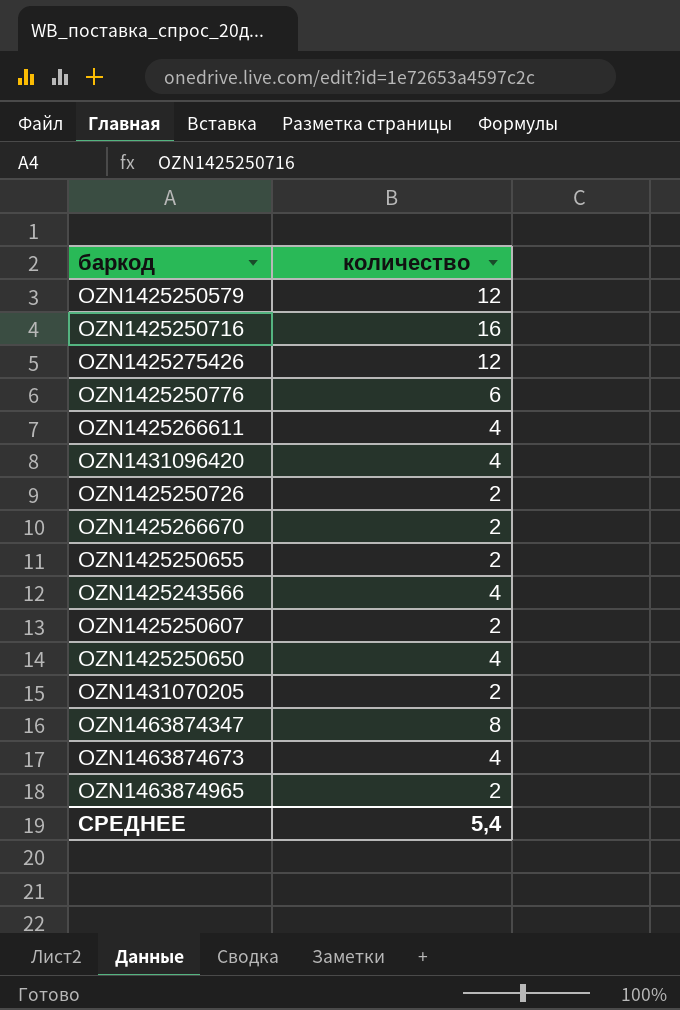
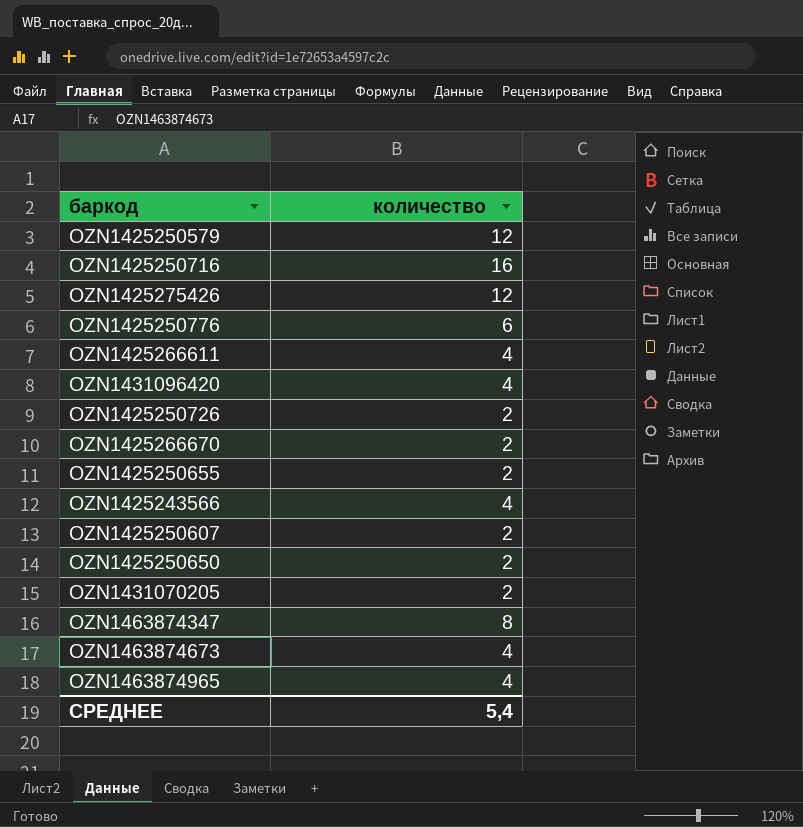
OZN1425250650 | количество: 4 -> 2
OZN1463874965 | количество: 2 -> 4

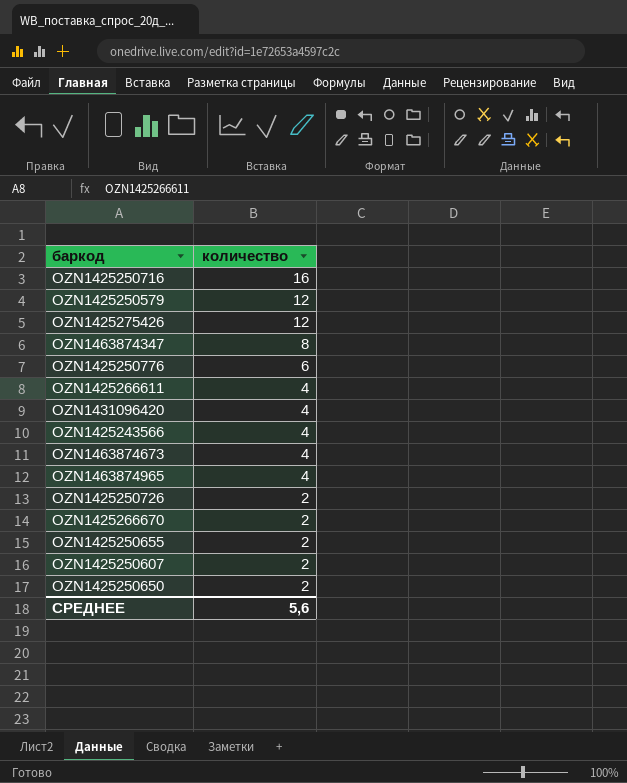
row order: none -> количество descending
row OZN1431070205: 2 -> none
СРЕДНЕЕ | количество: 5,4 -> 5,6

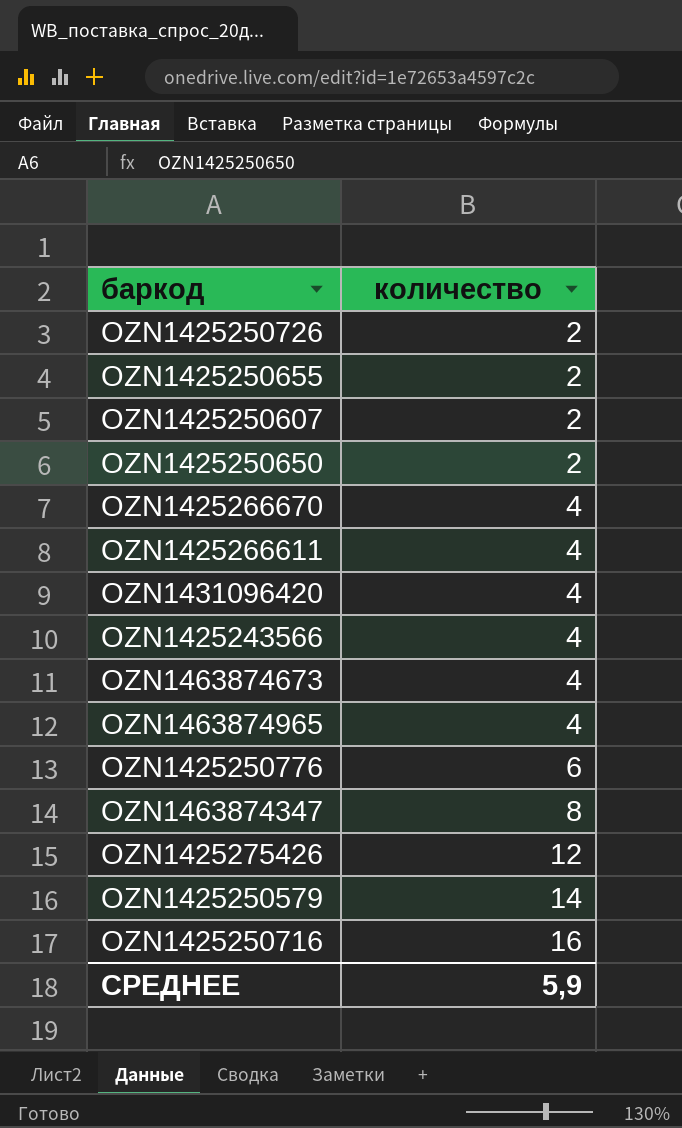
row order: количество descending -> количество ascending
OZN1425266670 | количество: 2 -> 4
OZN1425250579 | количество: 12 -> 14
СРЕДНЕЕ | количество: 5,6 -> 5,9

